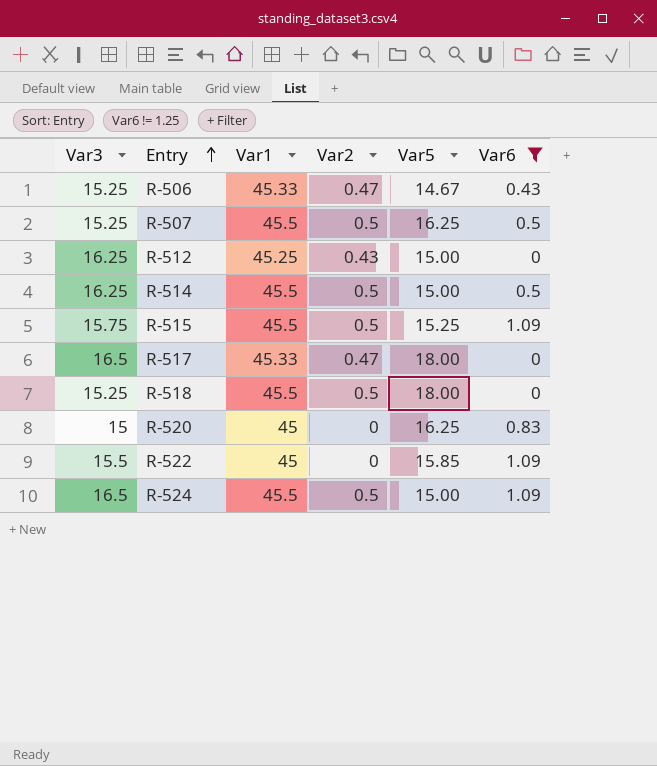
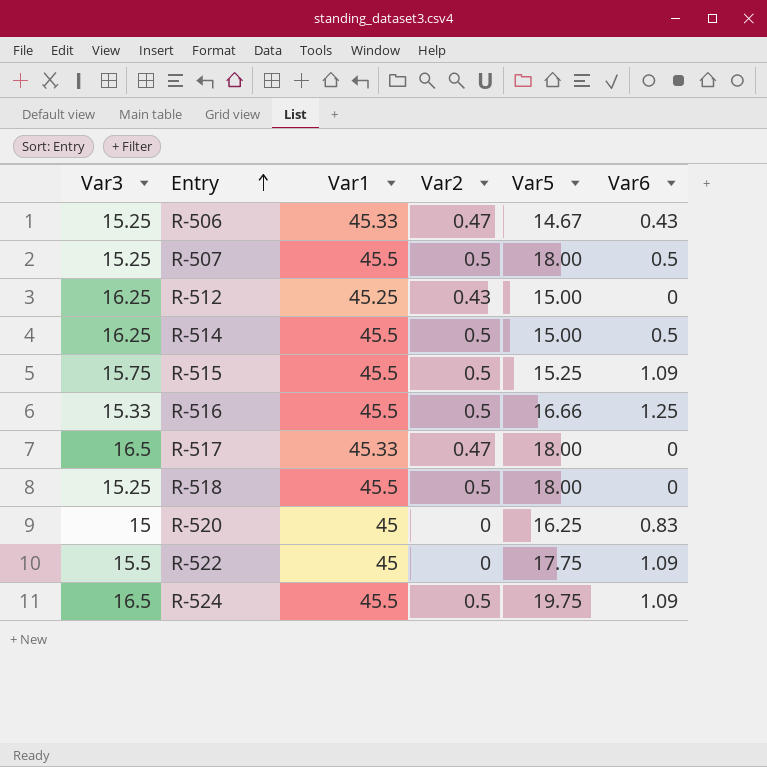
filter: Var6 != 1.25 -> none
R-507 | Var5: 16.25 -> 18.00
R-522 | Var5: 15.85 -> 17.75
R-524 | Var5: 15.00 -> 19.75

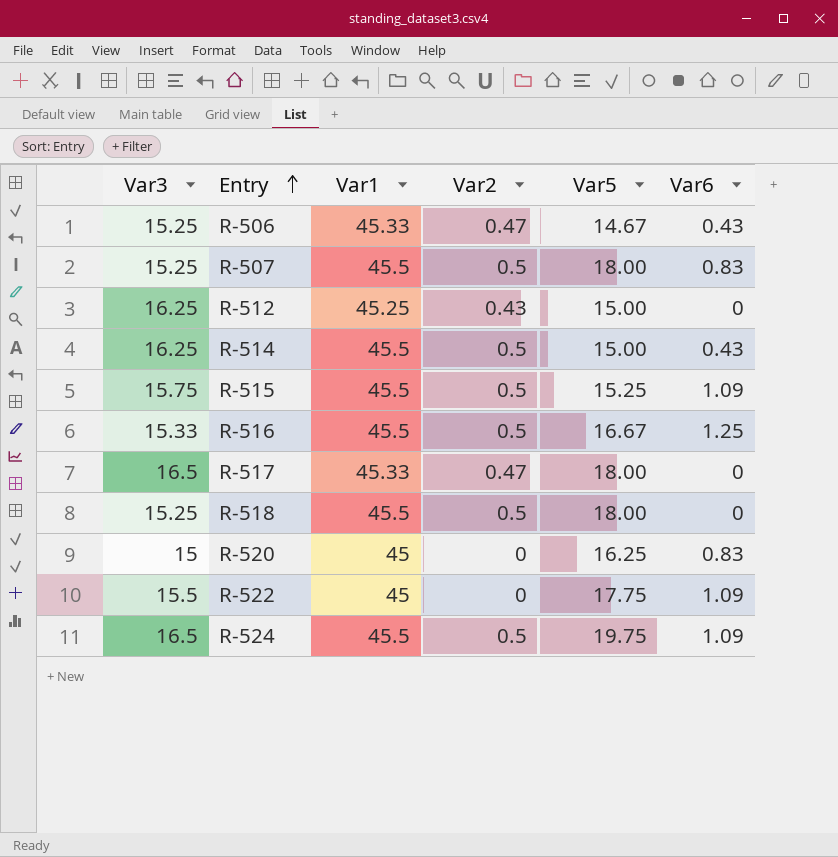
R-507 | Var6: 0.5 -> 0.83
R-514 | Var6: 0.5 -> 0.43
R-516 | Var5: 16.66 -> 16.67

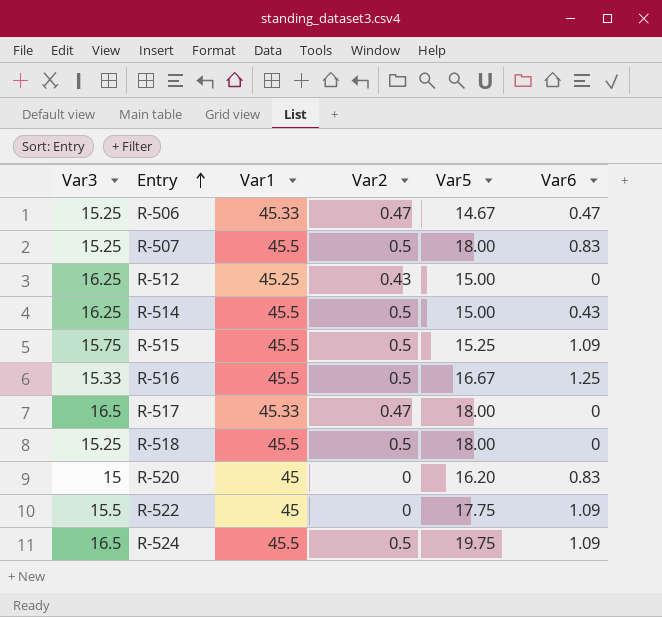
R-506 | Var6: 0.43 -> 0.47
R-520 | Var5: 16.25 -> 16.20

